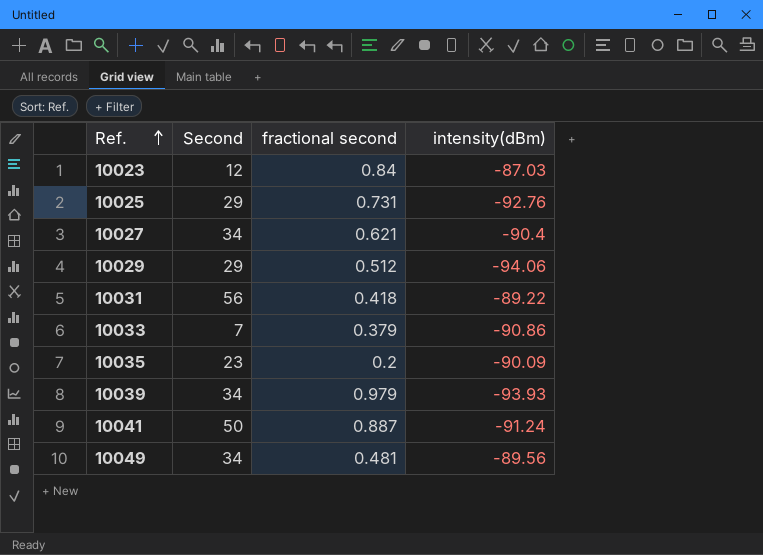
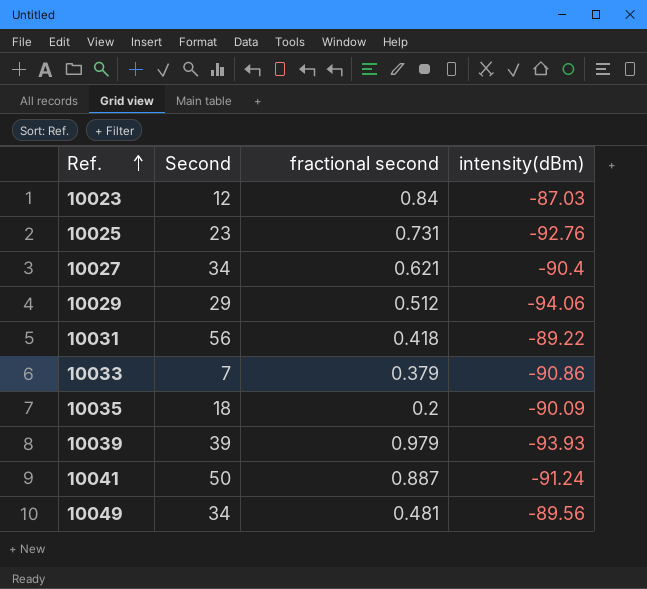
10025 | Second: 29 -> 23
10035 | Second: 23 -> 18
10039 | Second: 34 -> 39

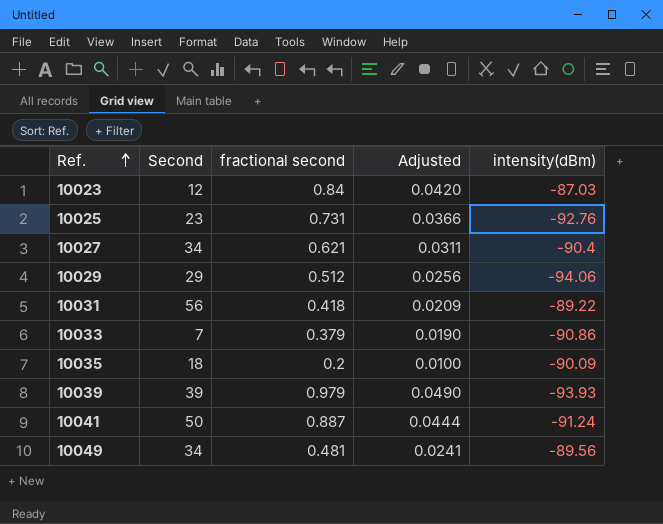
column Adjusted | formula: none -> [fractional second] * 0.05

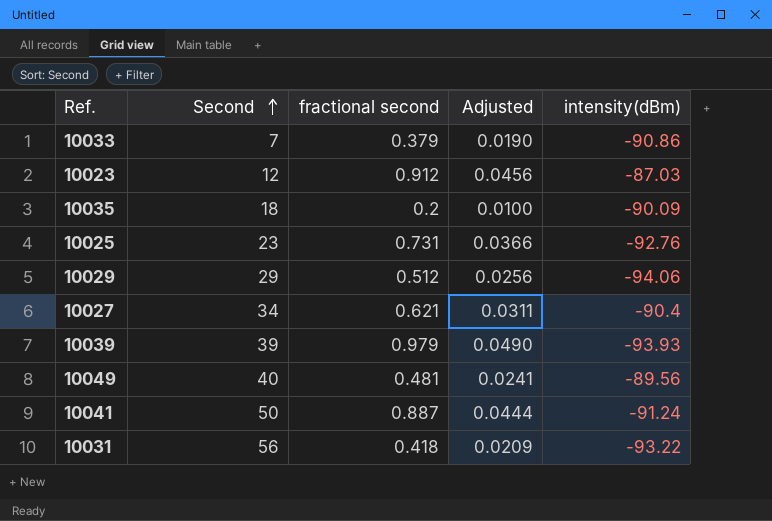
row order: Ref. ascending -> Second ascending
10023 | fractional second: 0.84 -> 0.912
10023 | Adjusted: 0.0420 -> 0.0456
10049 | Second: 34 -> 40
10031 | intensity(dBm): -89.22 -> -93.22

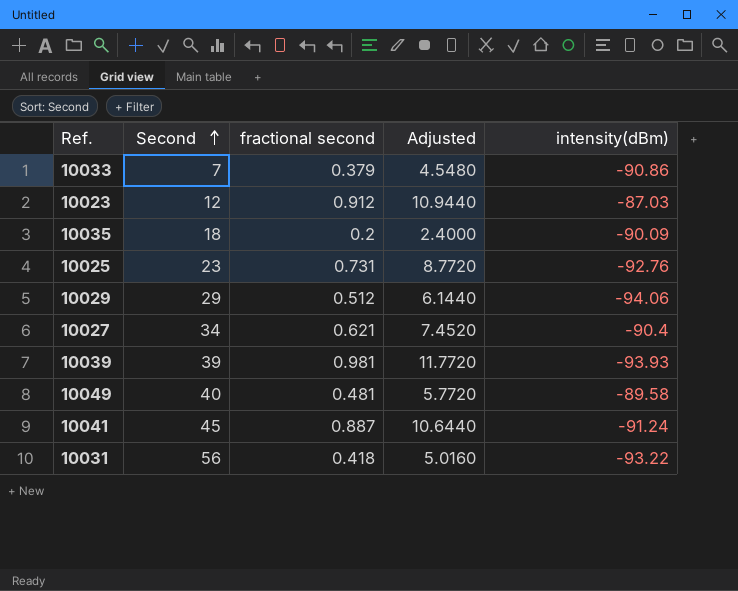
column Adjusted | formula: [fractional second] * 0.05 -> [fractional second] * 12
10039 | fractional second: 0.979 -> 0.981
10049 | intensity(dBm): -89.56 -> -89.58
10041 | Second: 50 -> 45

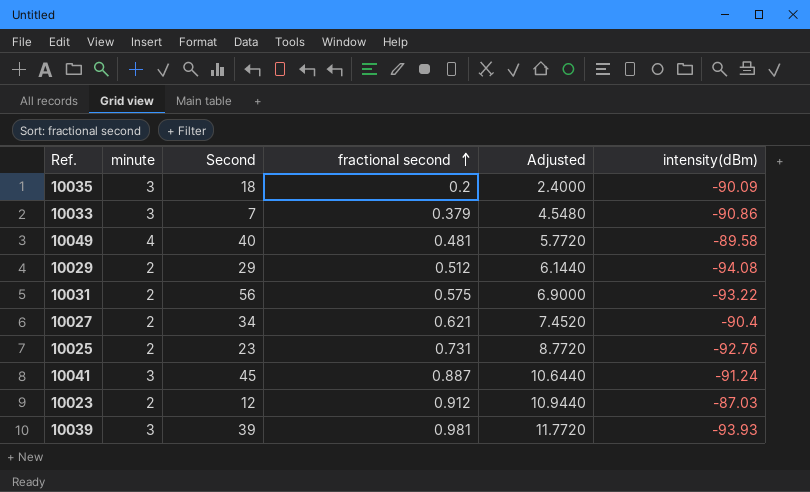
row order: Second ascending -> fractional second ascending
column minute | position: none -> 2
10029 | intensity(dBm): -94.06 -> -94.08
10031 | fractional second: 0.418 -> 0.575
10031 | Adjusted: 5.0160 -> 6.9000

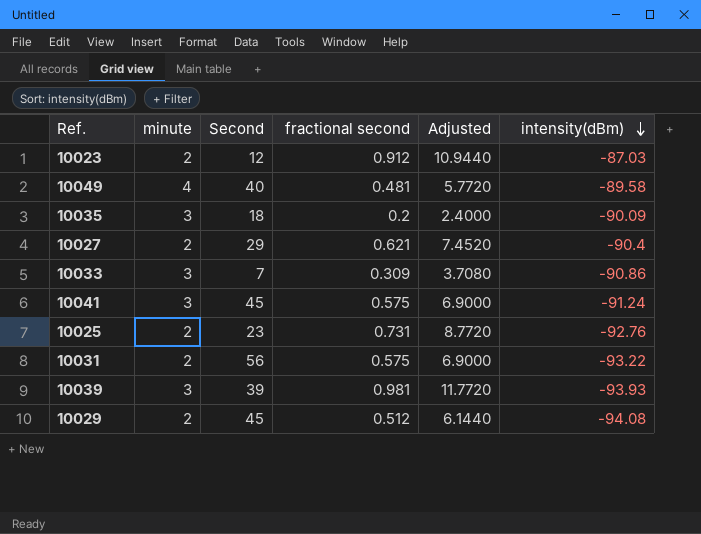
row order: fractional second ascending -> intensity(dBm) descending
10027 | Second: 34 -> 29
10033 | fractional second: 0.379 -> 0.309
10033 | Adjusted: 4.5480 -> 3.7080
10041 | fractional second: 0.887 -> 0.575
10041 | Adjusted: 10.6440 -> 6.9000
10029 | Second: 29 -> 45

